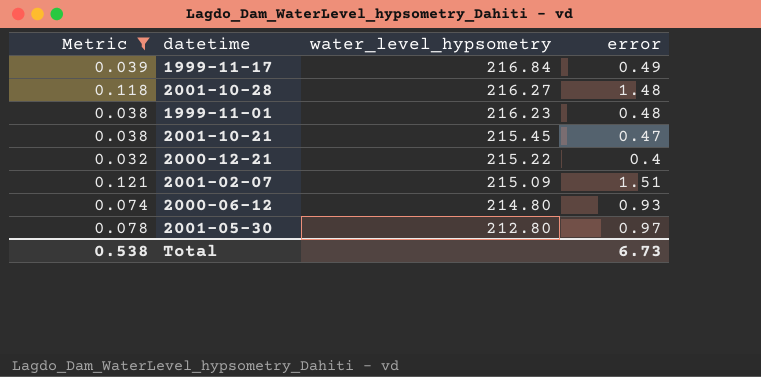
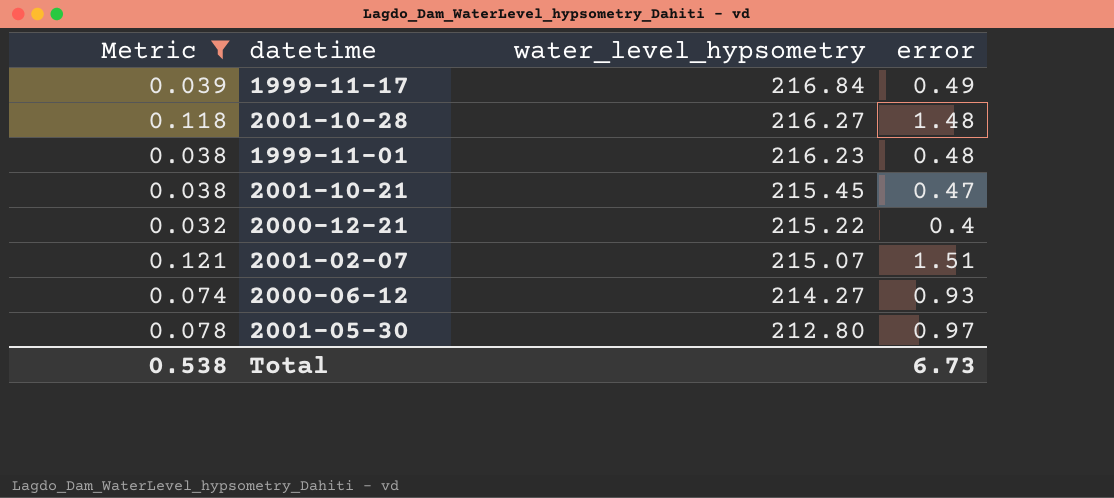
2001-02-07 | water_level_hypsometry: 215.09 -> 215.07
2000-06-12 | water_level_hypsometry: 214.80 -> 214.27

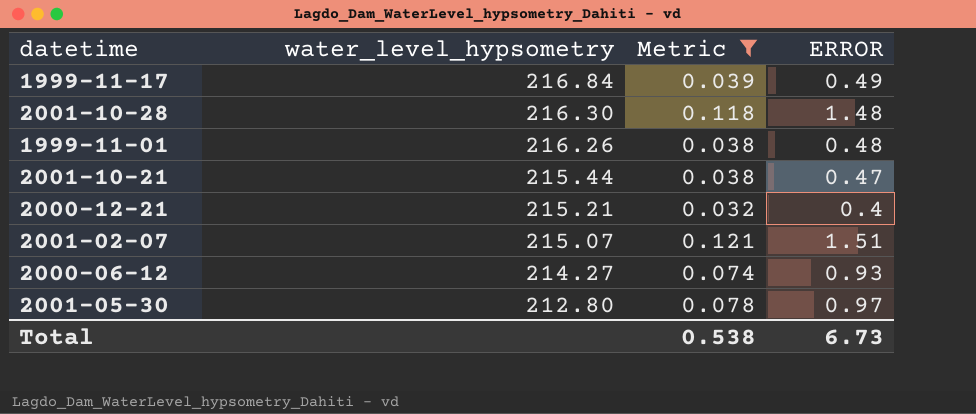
column Metric | position: 1 -> 3
column name: error -> ERROR
2001-10-28 | water_level_hypsometry: 216.27 -> 216.30
1999-11-01 | water_level_hypsometry: 216.23 -> 216.26
2001-10-21 | water_level_hypsometry: 215.45 -> 215.44
2000-12-21 | water_level_hypsometry: 215.22 -> 215.21

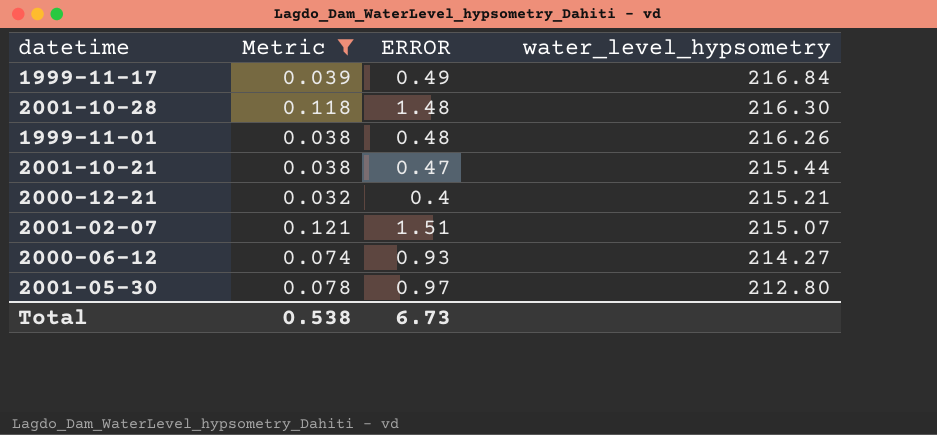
column water_level_hypsometry | position: 2 -> 4

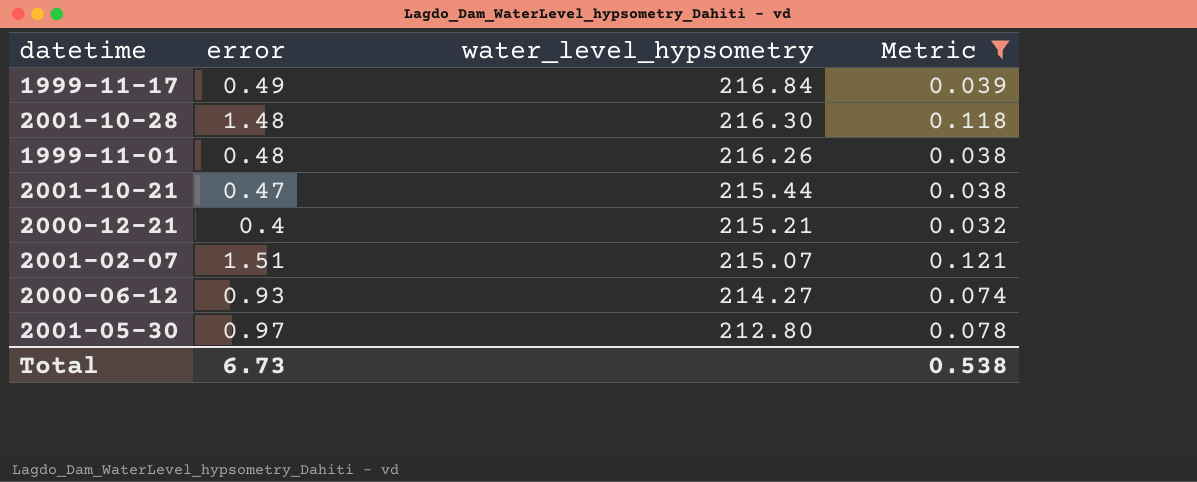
column name: ERROR -> error
column Metric | position: 2 -> 4

